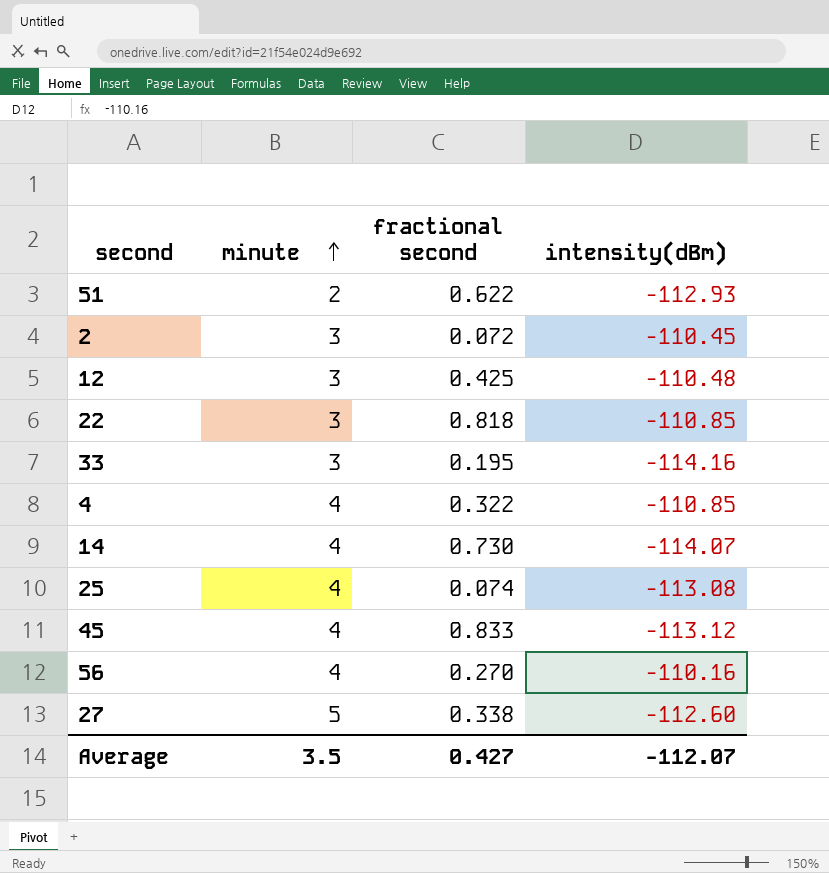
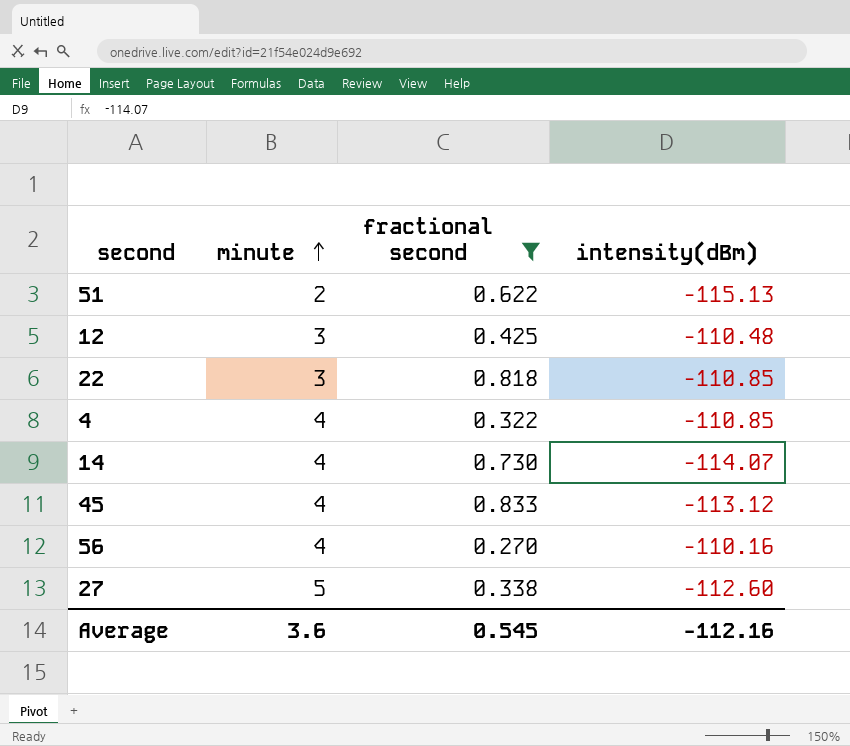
filter: none -> fractional second >= 0.270
51 | intensity(dBm): -112.93 -> -115.13
Average | minute: 3.5 -> 3.6
Average | fractional second: 0.427 -> 0.545
Average | intensity(dBm): -112.07 -> -112.16

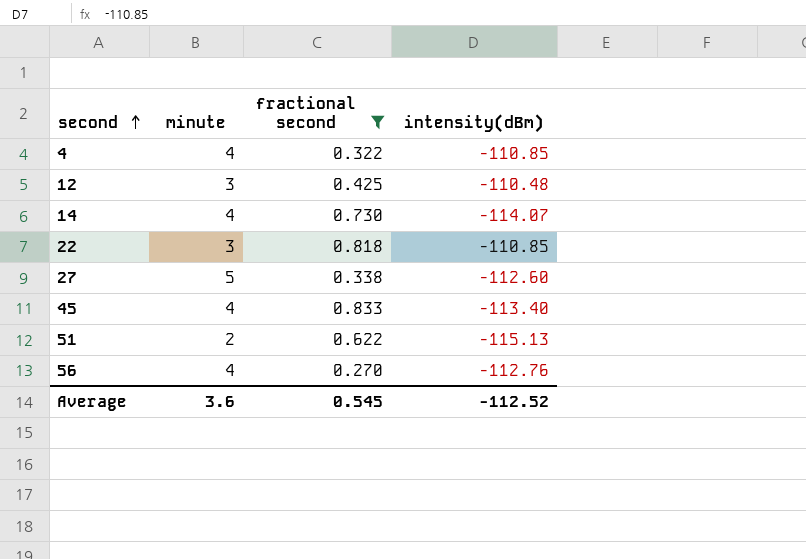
row order: minute ascending -> second ascending
45 | intensity(dBm): -113.12 -> -113.40
56 | intensity(dBm): -110.16 -> -112.76
Average | intensity(dBm): -112.16 -> -112.52

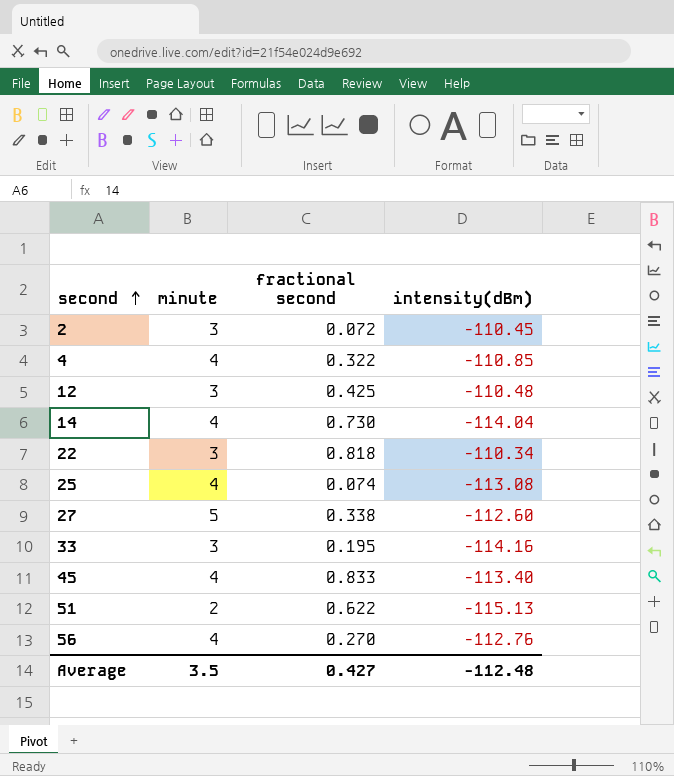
filter: fractional second >= 0.270 -> none
14 | intensity(dBm): -114.07 -> -114.04
22 | intensity(dBm): -110.85 -> -110.34
Average | minute: 3.6 -> 3.5
Average | fractional second: 0.545 -> 0.427
Average | intensity(dBm): -112.52 -> -112.48

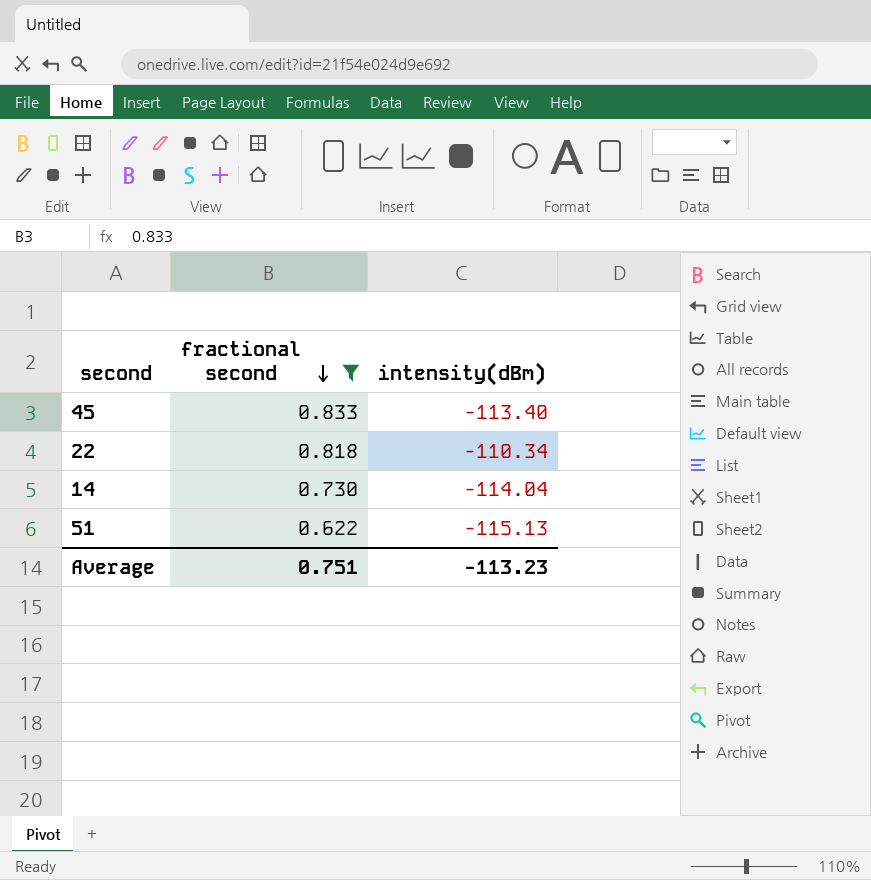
filter: none -> fractional second >= 0.622
row order: second ascending -> fractional second descending
column minute | position: 2 -> none
Average | fractional second: 0.427 -> 0.751
Average | intensity(dBm): -112.48 -> -113.23

